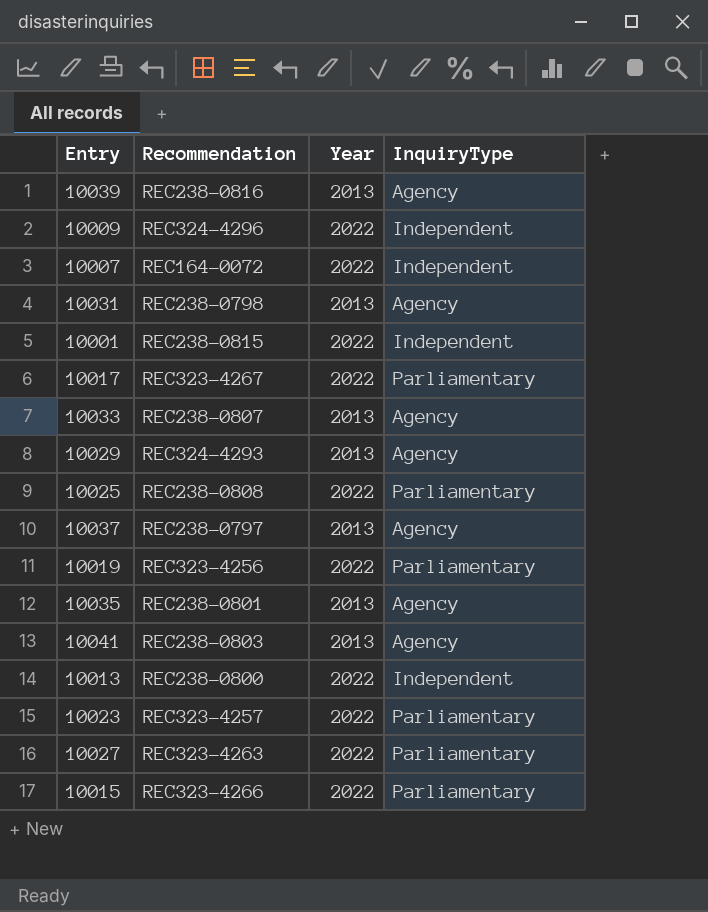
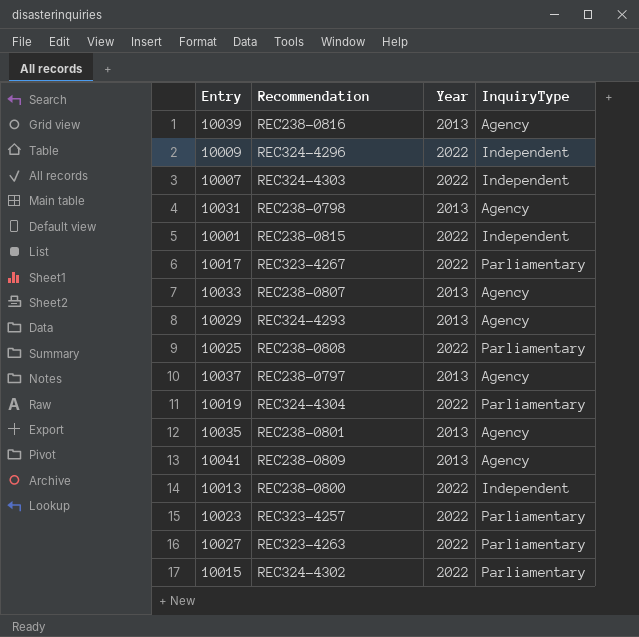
10007 | Recommendation: REC164-0072 -> REC324-4303
10019 | Recommendation: REC323-4256 -> REC324-4304
10041 | Recommendation: REC238-0803 -> REC238-0809
10015 | Recommendation: REC323-4266 -> REC324-4302

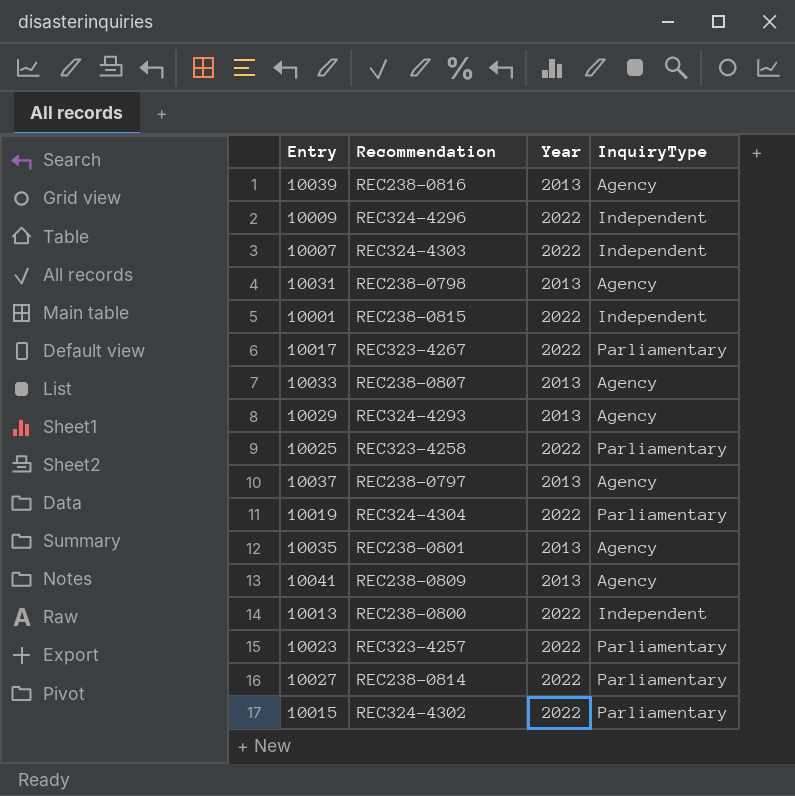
10025 | Recommendation: REC238-0808 -> REC323-4258
10027 | Recommendation: REC323-4263 -> REC238-0814

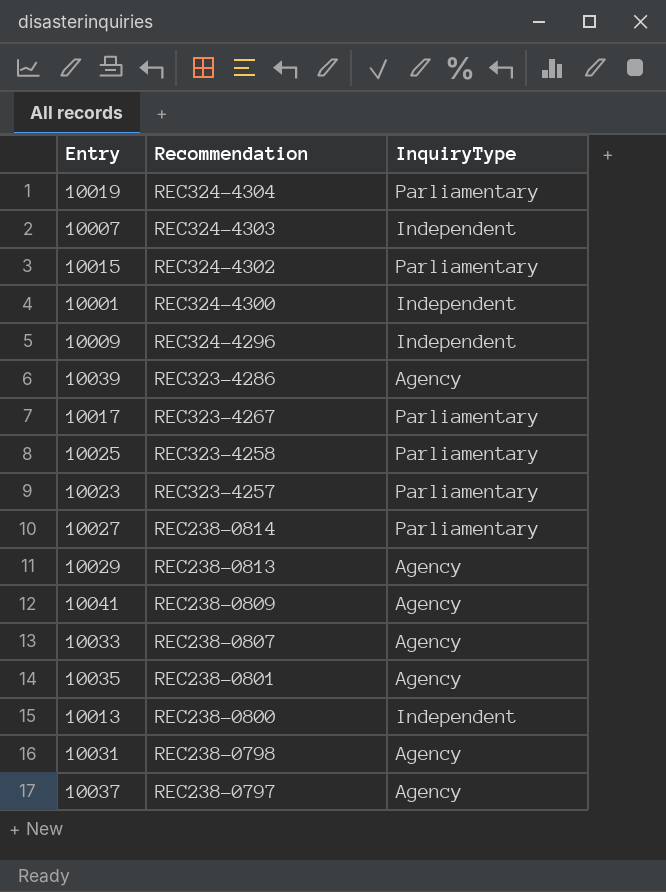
row order: none -> Recommendation descending
column Year | position: 3 -> none
10001 | Recommendation: REC238-0815 -> REC324-4300
10039 | Recommendation: REC238-0816 -> REC323-4286
10029 | Recommendation: REC324-4293 -> REC238-0813

